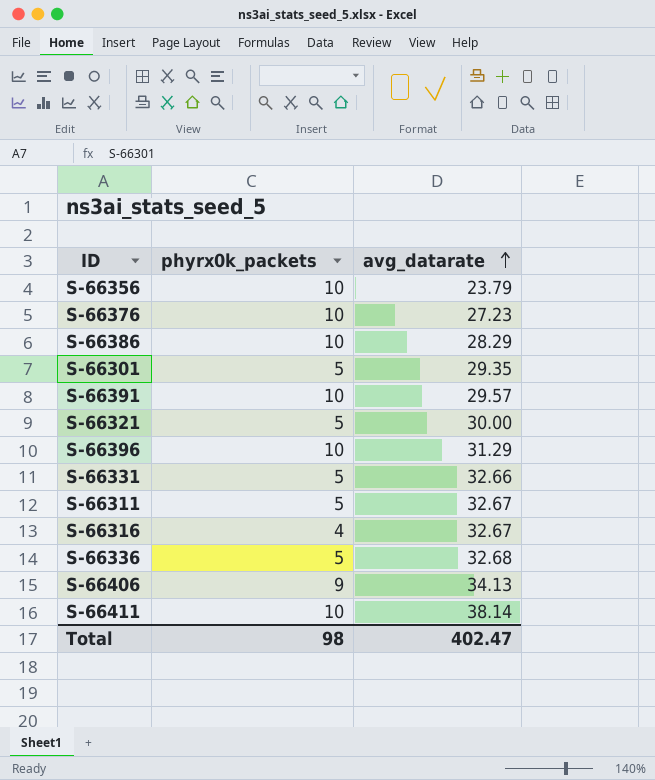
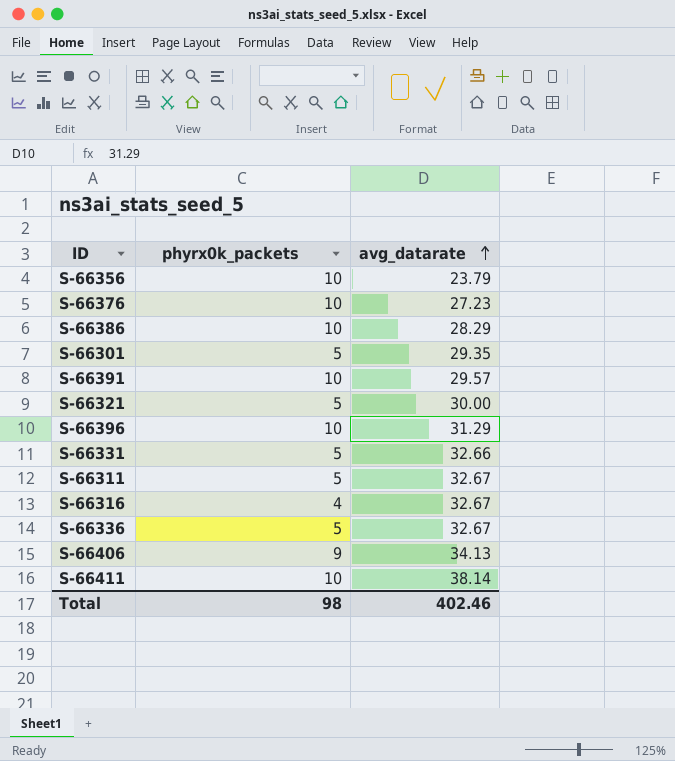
S-66336 | avg_datarate: 32.68 -> 32.67
Total | avg_datarate: 402.47 -> 402.46

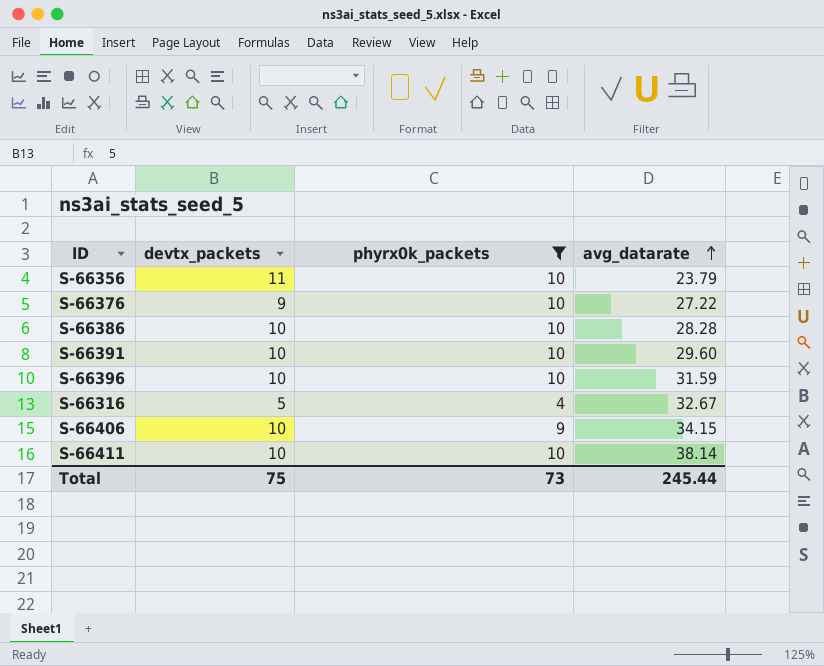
filter: none -> phyrx0k_packets != 5
column devtx_packets | position: none -> 2
S-66376 | avg_datarate: 27.23 -> 27.22
S-66386 | avg_datarate: 28.29 -> 28.28
S-66391 | avg_datarate: 29.57 -> 29.60
S-66396 | avg_datarate: 31.29 -> 31.59
S-66406 | avg_datarate: 34.13 -> 34.15
Total | phyrx0k_packets: 98 -> 73
Total | avg_datarate: 402.46 -> 245.44

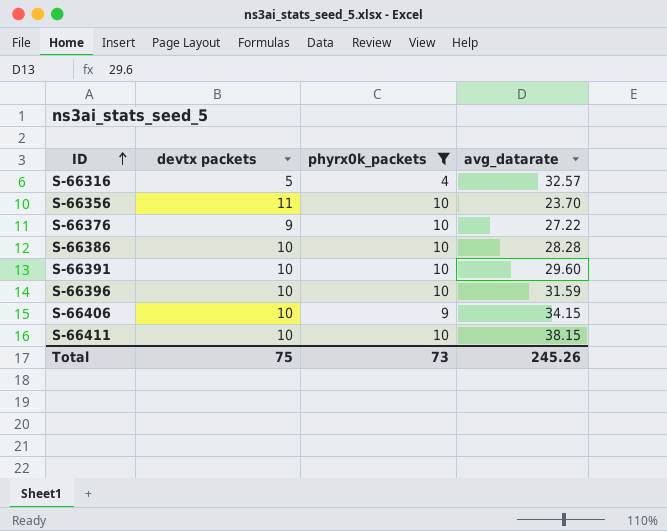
row order: avg_datarate ascending -> ID ascending
column name: devtx_packets -> devtx packets
S-66316 | avg_datarate: 32.67 -> 32.57
S-66356 | avg_datarate: 23.79 -> 23.70
S-66411 | avg_datarate: 38.14 -> 38.15
Total | avg_datarate: 245.44 -> 245.26

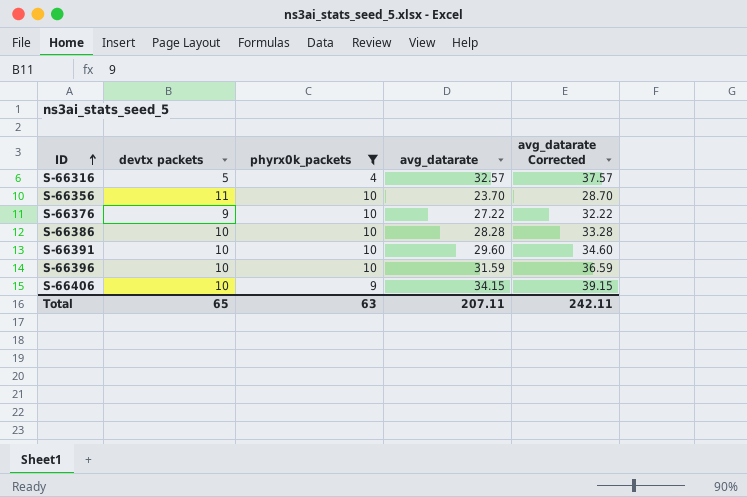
column avg_datarate Corrected | formula: none -> [avg_datarate] + 5
row S-66411: 10 | 10 | 38.15 -> none
Total | devtx packets: 75 -> 65
Total | phyrx0k_packets: 73 -> 63
Total | avg_datarate: 245.26 -> 207.11

